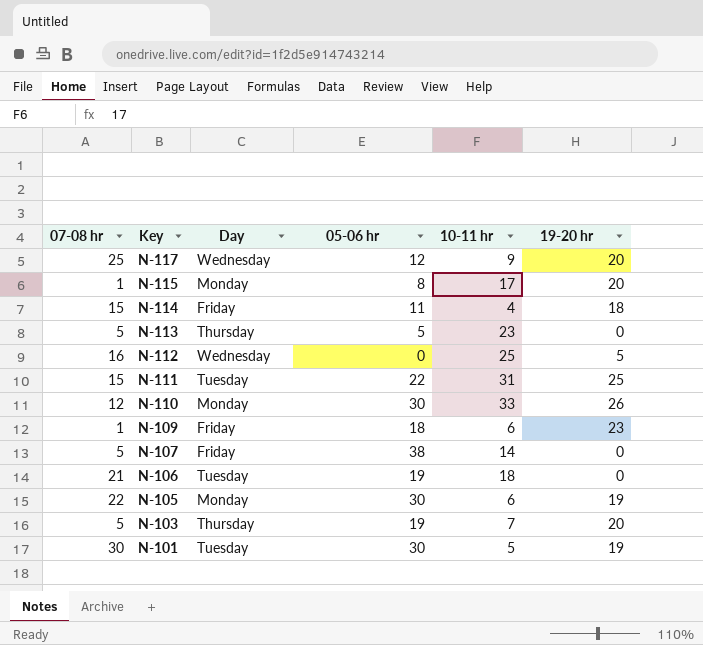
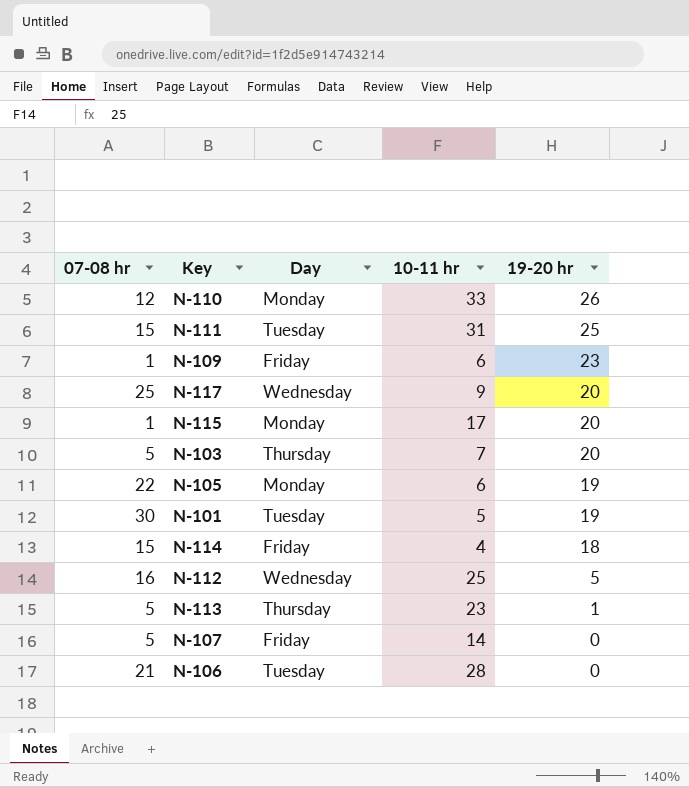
row order: Key descending -> 19-20 hr descending
column 05-06 hr | position: 4 -> none
N-113 | 19-20 hr: 0 -> 1
N-106 | 10-11 hr: 18 -> 28

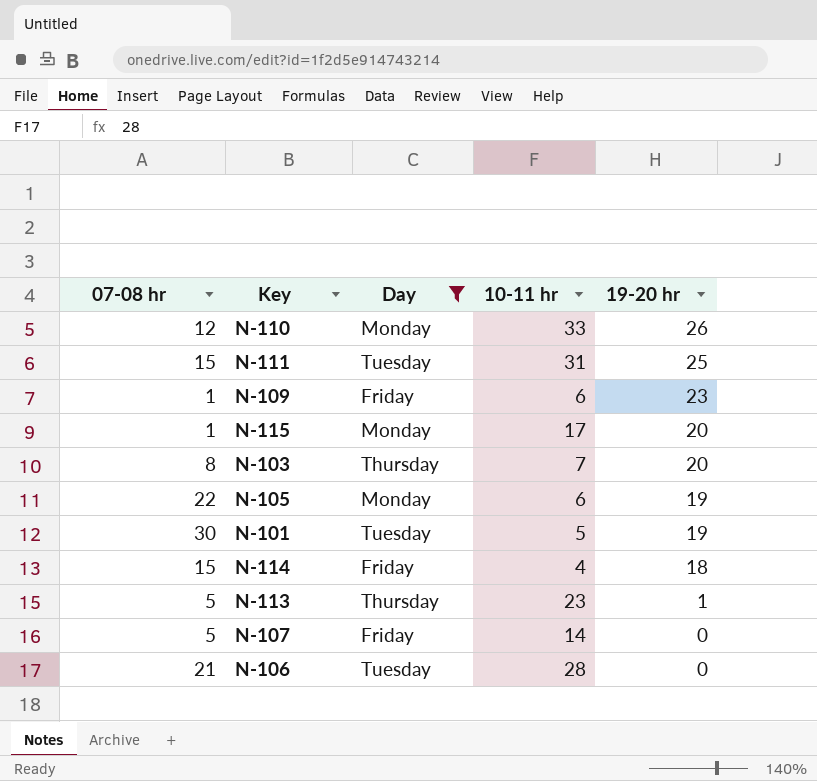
filter: none -> Day != Wednesday
N-103 | 07-08 hr: 5 -> 8

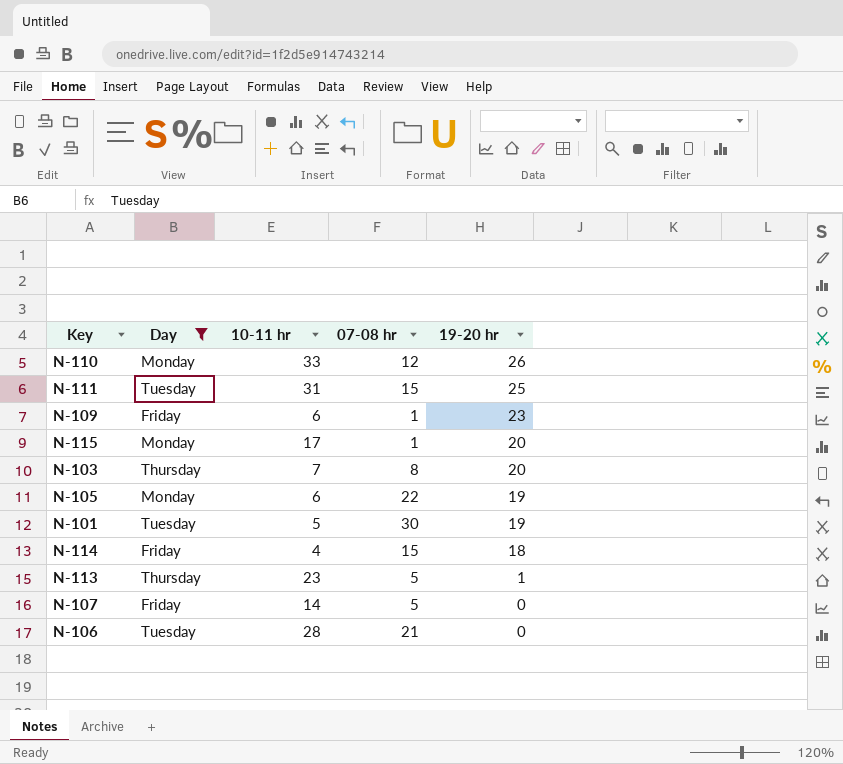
column 07-08 hr | position: 1 -> 4

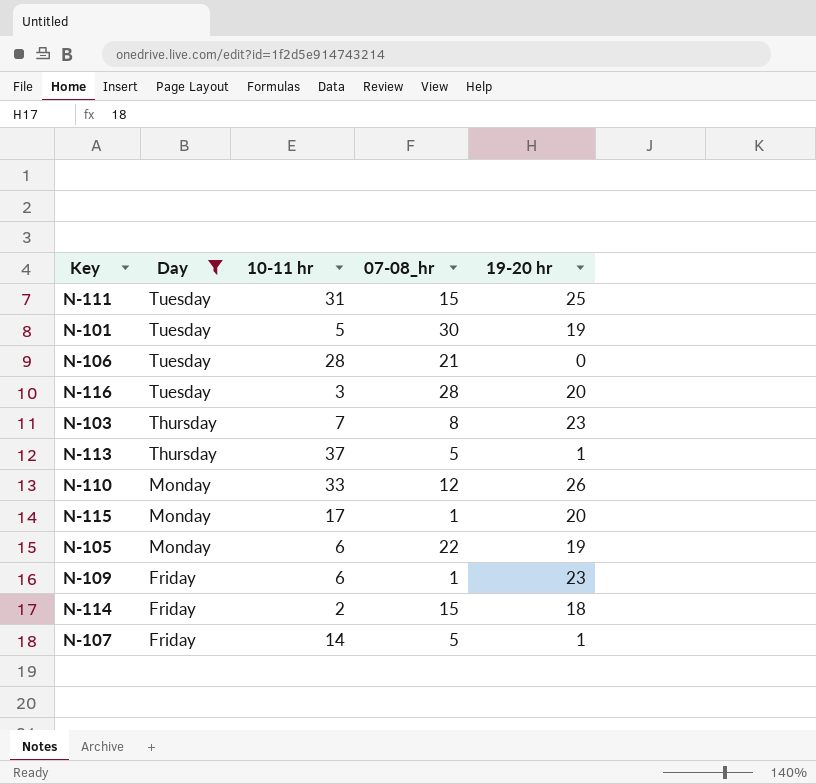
row order: 19-20 hr descending -> Day descending
column name: 07-08 hr -> 07-08_hr
row N-116: none -> Tuesday | 3 | 28 | 20
N-103 | 19-20 hr: 20 -> 23
N-113 | 10-11 hr: 23 -> 37
N-114 | 10-11 hr: 4 -> 2
N-107 | 19-20 hr: 0 -> 1

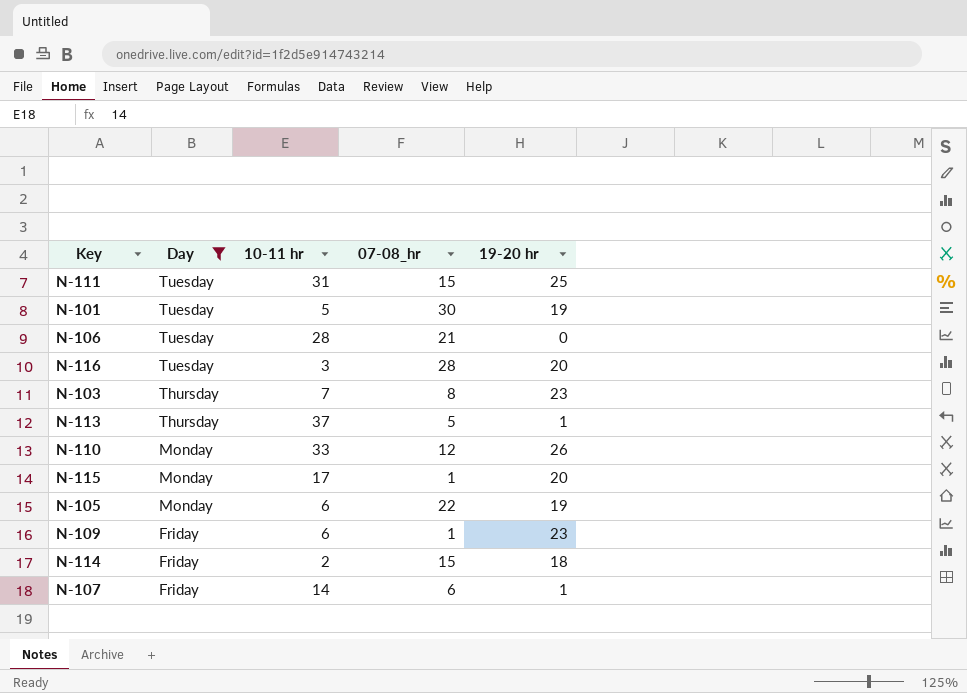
N-107 | 07-08_hr: 5 -> 6

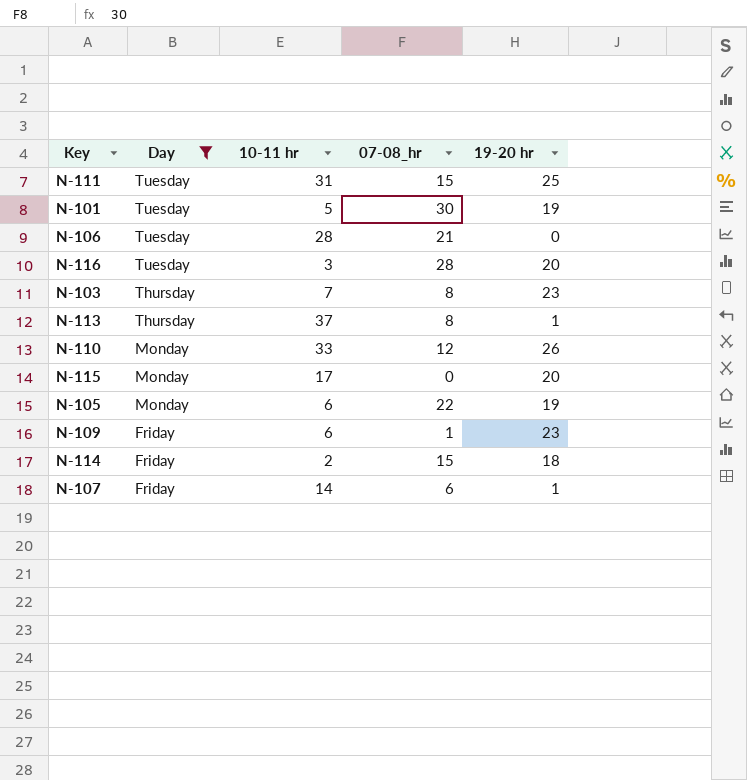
N-113 | 07-08_hr: 5 -> 8
N-115 | 07-08_hr: 1 -> 0

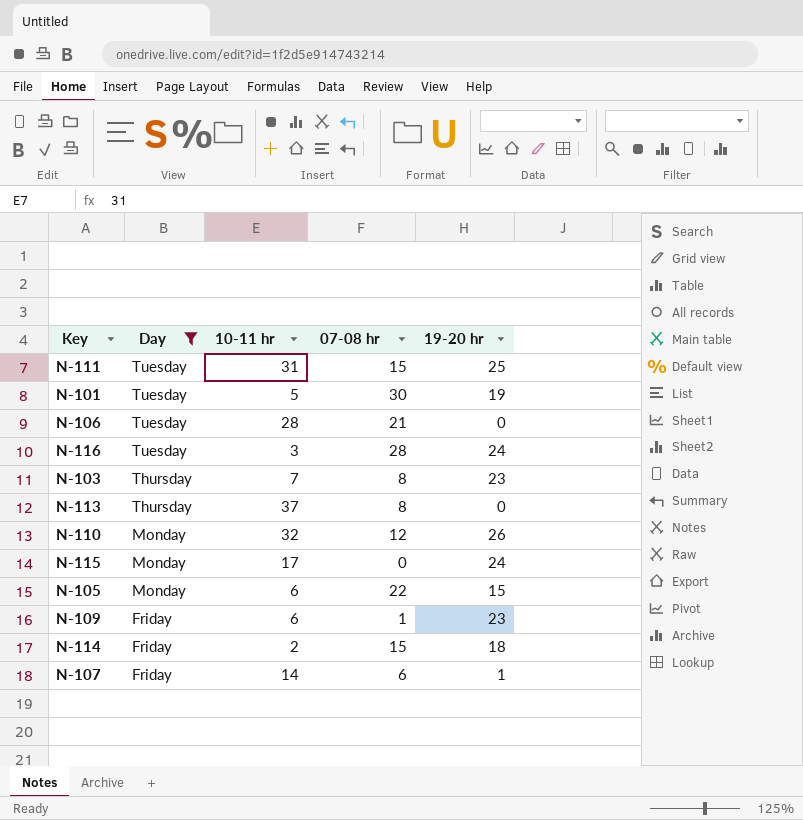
column name: 07-08_hr -> 07-08 hr
N-116 | 19-20 hr: 20 -> 24
N-113 | 19-20 hr: 1 -> 0
N-110 | 10-11 hr: 33 -> 32
N-115 | 19-20 hr: 20 -> 24
N-105 | 19-20 hr: 19 -> 15

